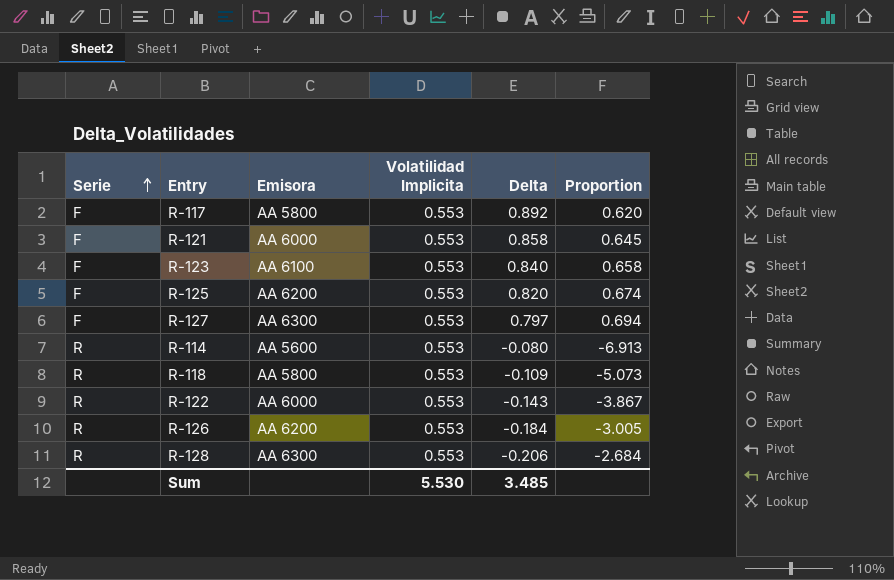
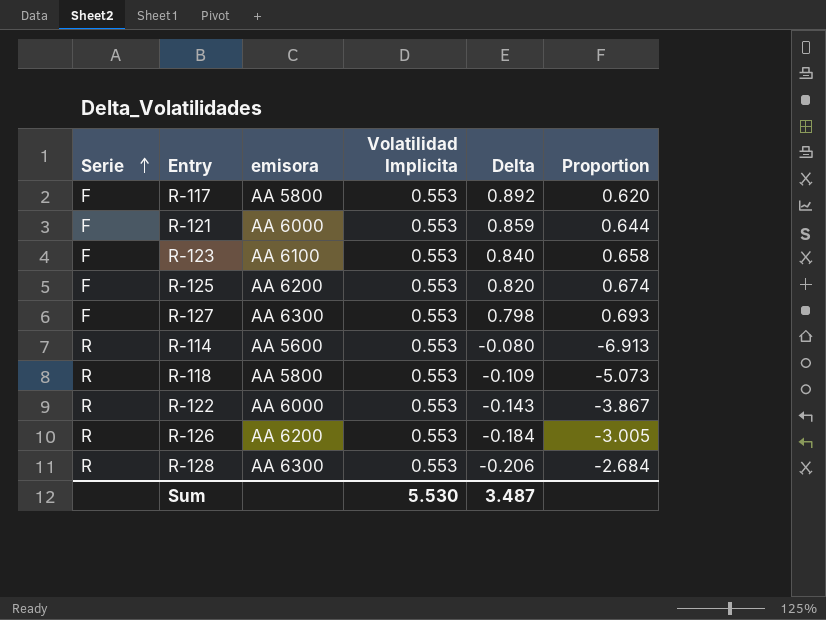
column name: Emisora -> emisora
R-121 | Delta: 0.858 -> 0.859
R-121 | Proportion: 0.645 -> 0.644
R-127 | Delta: 0.797 -> 0.798
R-127 | Proportion: 0.694 -> 0.693
Sum | Delta: 3.485 -> 3.487

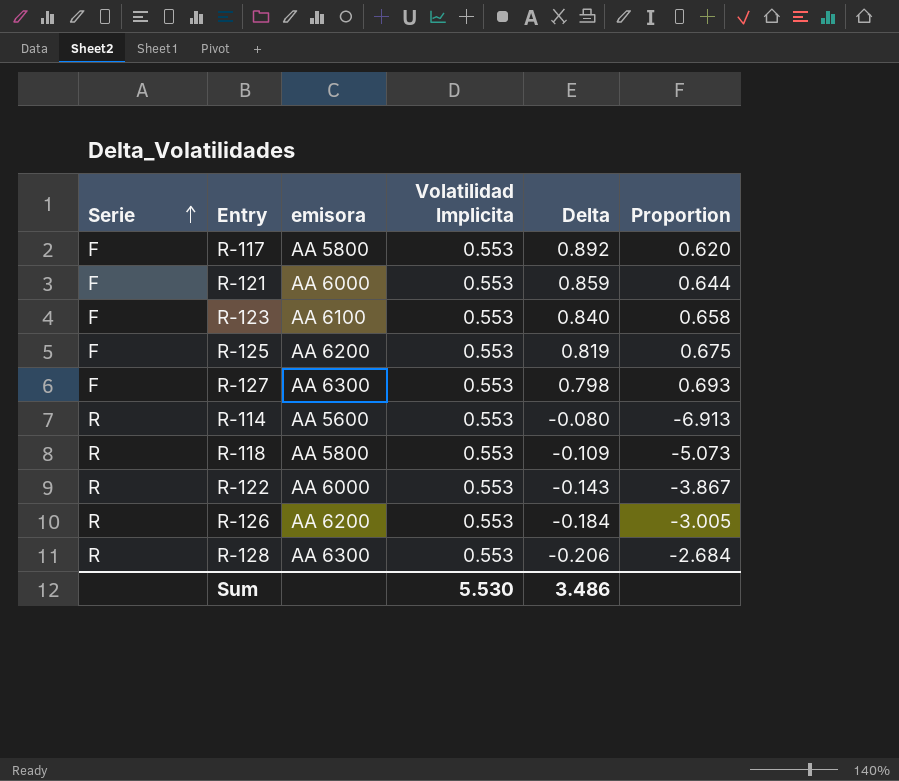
R-125 | Delta: 0.820 -> 0.819
R-125 | Proportion: 0.674 -> 0.675
Sum | Delta: 3.487 -> 3.486

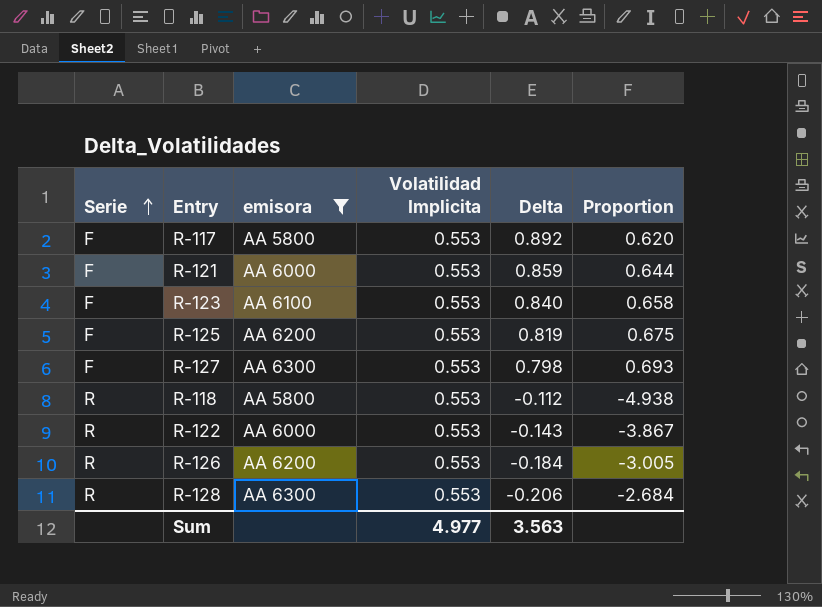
filter: none -> emisora != AA 5600
R-118 | Delta: -0.109 -> -0.112
R-118 | Proportion: -5.073 -> -4.938
Sum | Volatilidad Implicita: 5.530 -> 4.977
Sum | Delta: 3.486 -> 3.563

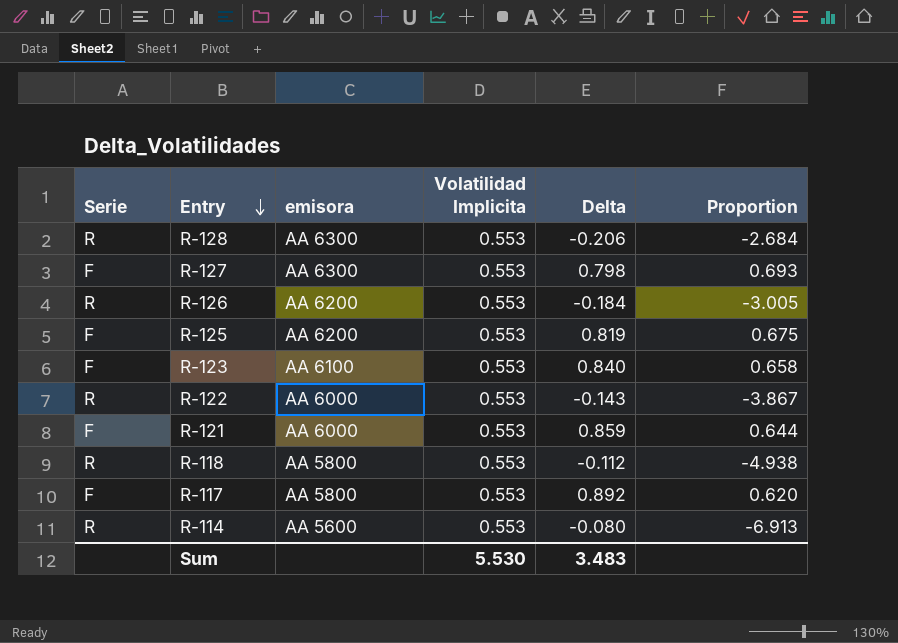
filter: emisora != AA 5600 -> none
row order: Serie ascending -> Entry descending
Sum | Volatilidad Implicita: 4.977 -> 5.530
Sum | Delta: 3.563 -> 3.483

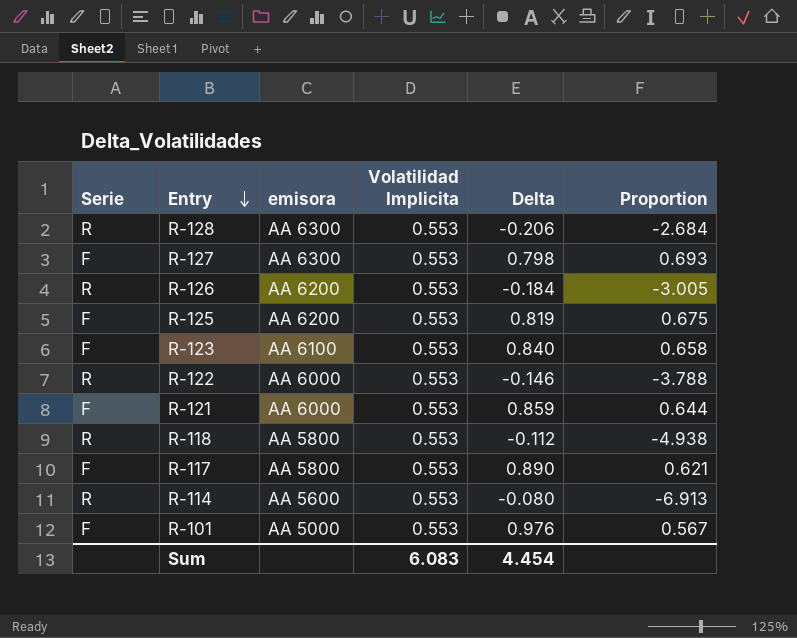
R-122 | Delta: -0.143 -> -0.146
R-122 | Proportion: -3.867 -> -3.788
R-117 | Delta: 0.892 -> 0.890
R-117 | Proportion: 0.620 -> 0.621
row R-101: none -> F | AA 5000 | 0.553 | 0.976 | 0.567
Sum | Volatilidad Implicita: 5.530 -> 6.083
Sum | Delta: 3.483 -> 4.454

